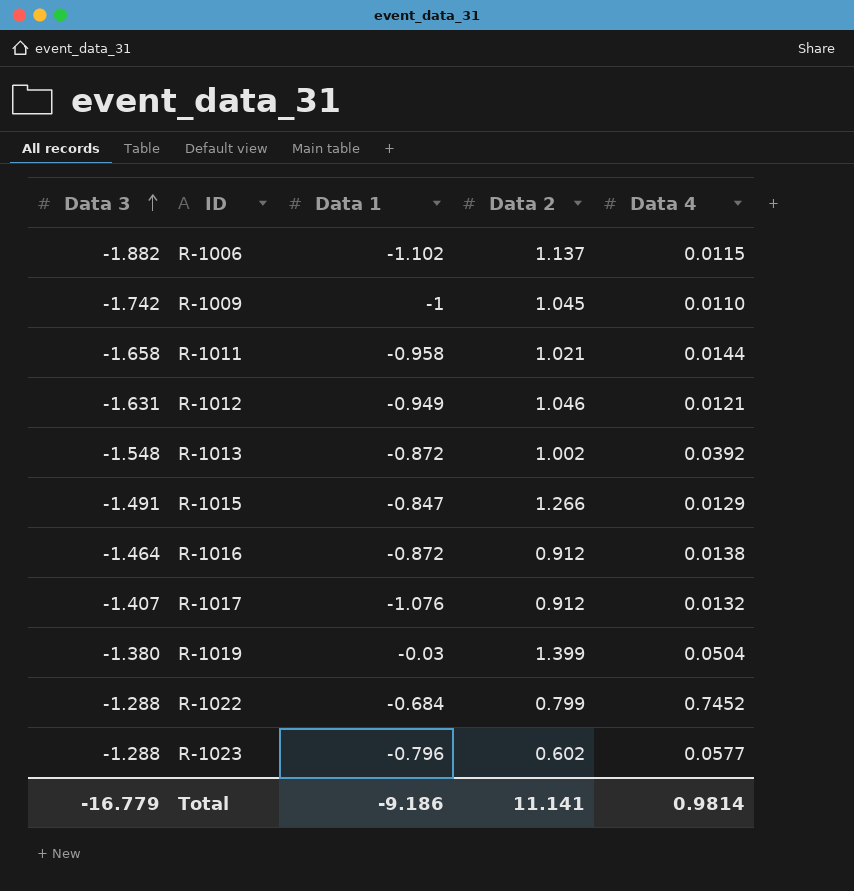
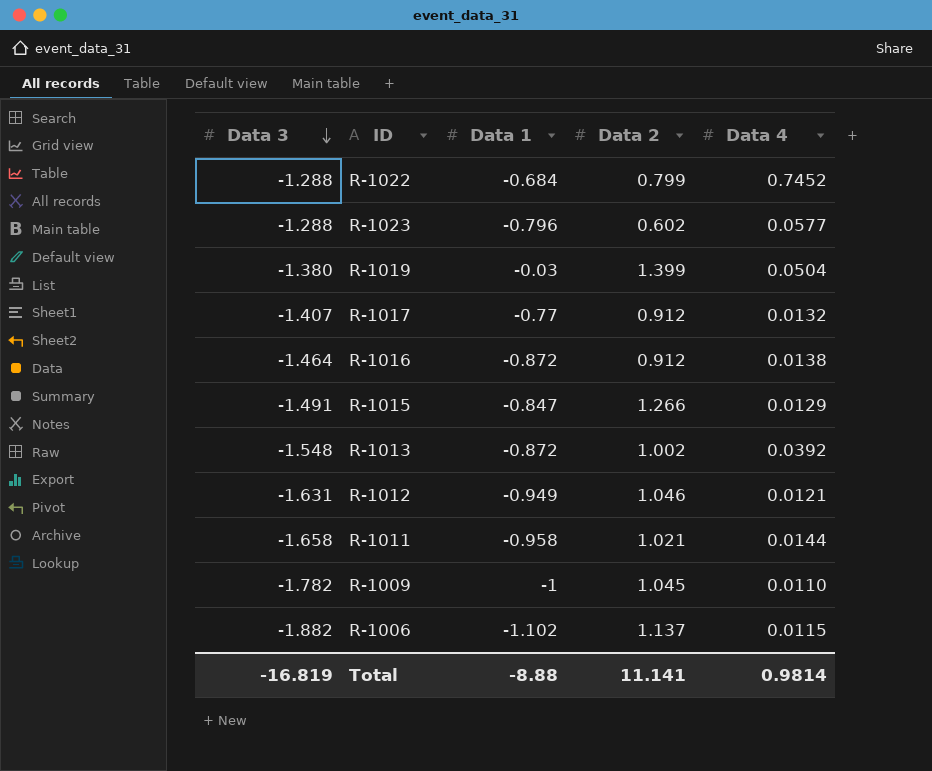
row order: Data 3 ascending -> Data 3 descending
R-1017 | Data 1: -1.076 -> -0.77
R-1009 | Data 3: -1.742 -> -1.782
Total | Data 3: -16.779 -> -16.819
Total | Data 1: -9.186 -> -8.88

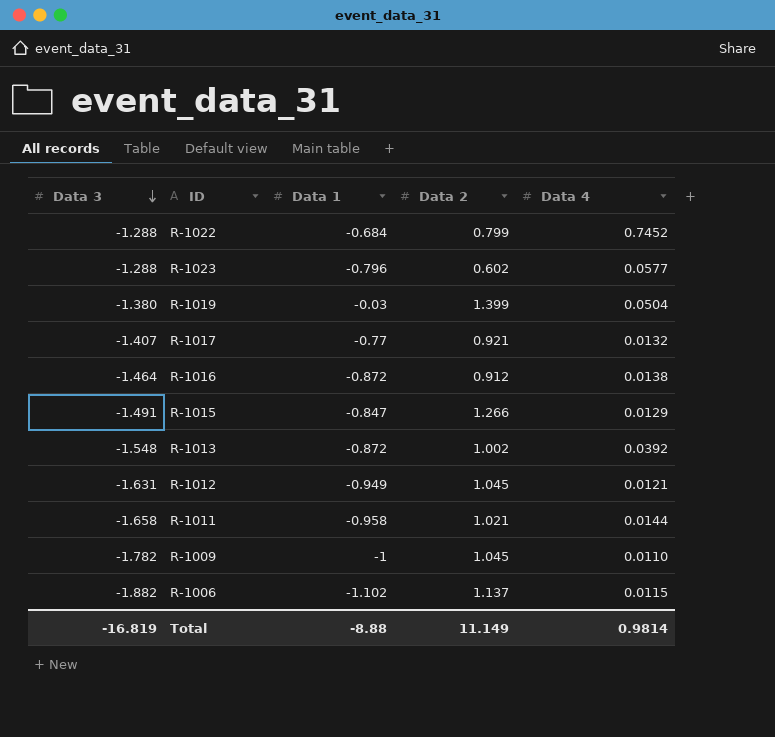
R-1017 | Data 2: 0.912 -> 0.921
R-1012 | Data 2: 1.046 -> 1.045
Total | Data 2: 11.141 -> 11.149

